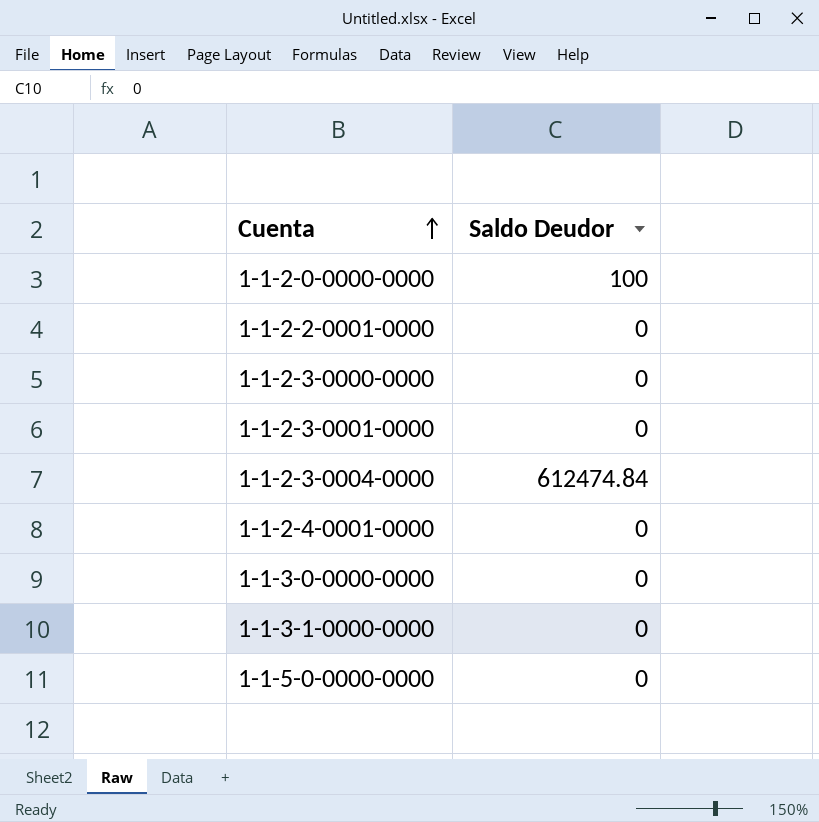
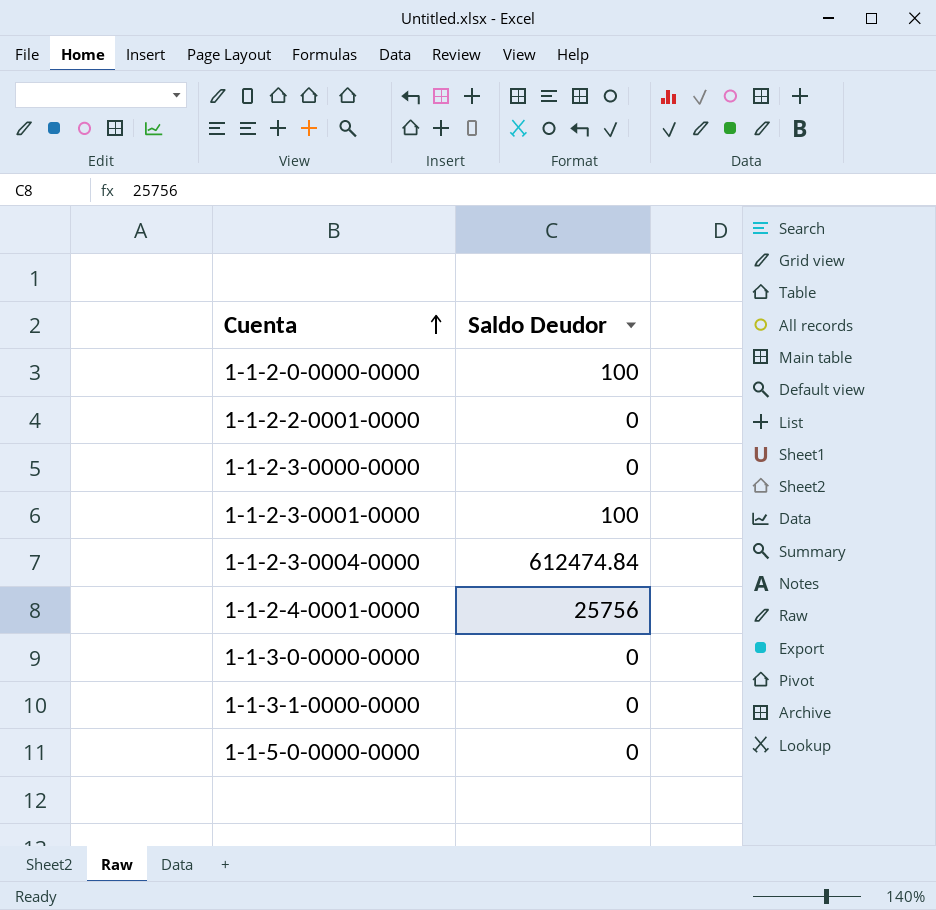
1-1-2-3-0001-0000 | Saldo Deudor: 0 -> 100
1-1-2-4-0001-0000 | Saldo Deudor: 0 -> 25756

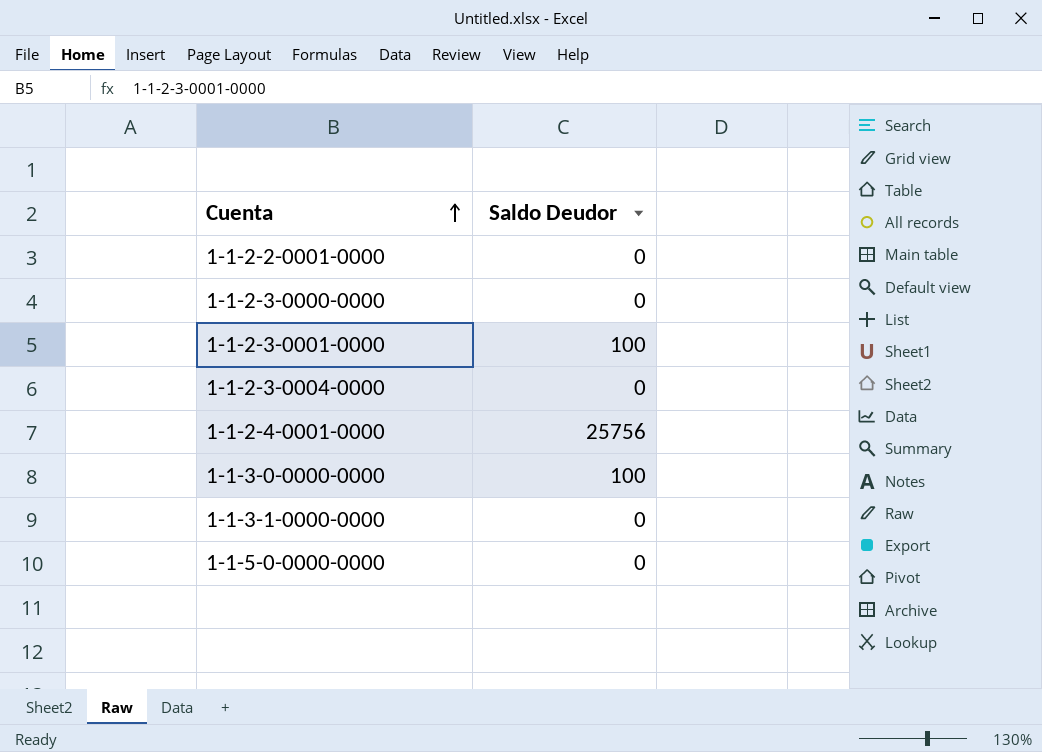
row 1-1-2-0-0000-0000: 100 -> none
1-1-2-3-0004-0000 | Saldo Deudor: 612474.84 -> 0
1-1-3-0-0000-0000 | Saldo Deudor: 0 -> 100

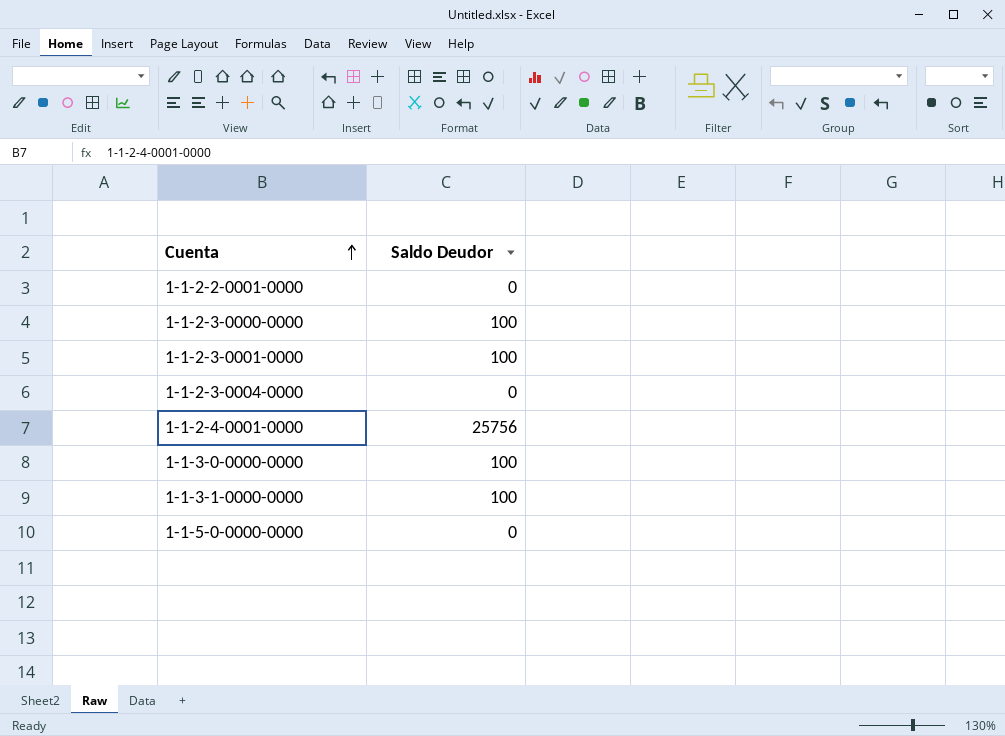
1-1-2-3-0000-0000 | Saldo Deudor: 0 -> 100
1-1-3-1-0000-0000 | Saldo Deudor: 0 -> 100

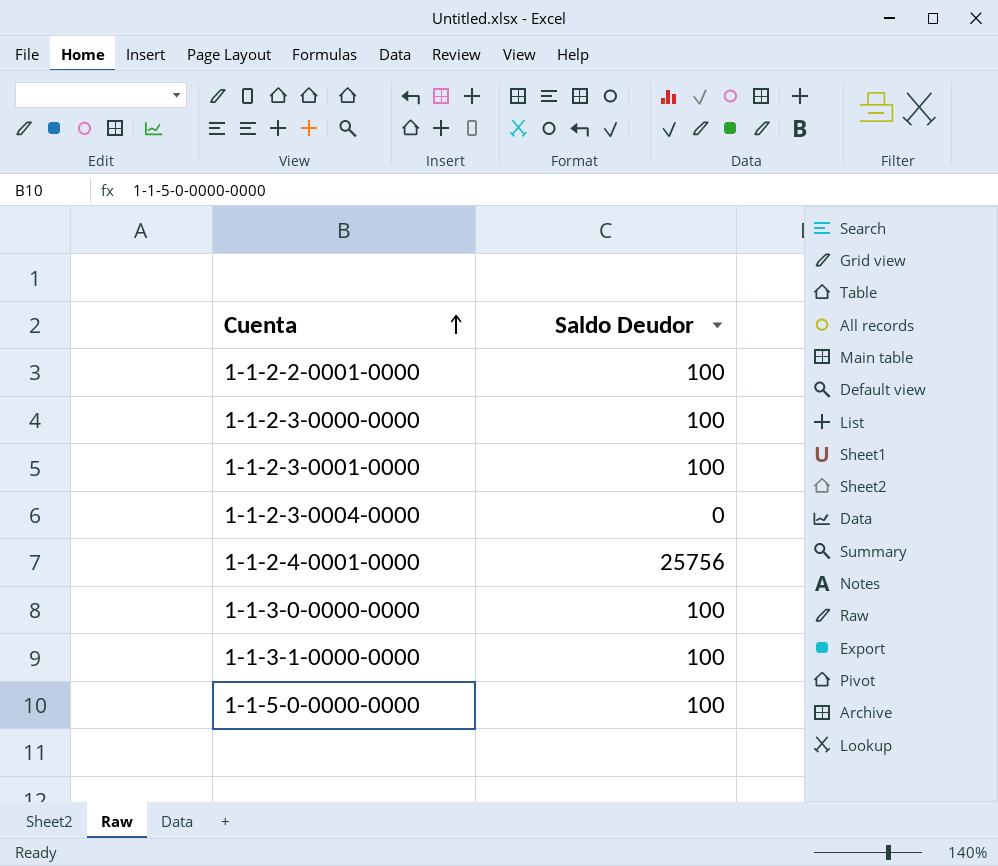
1-1-2-2-0001-0000 | Saldo Deudor: 0 -> 100
1-1-5-0-0000-0000 | Saldo Deudor: 0 -> 100

